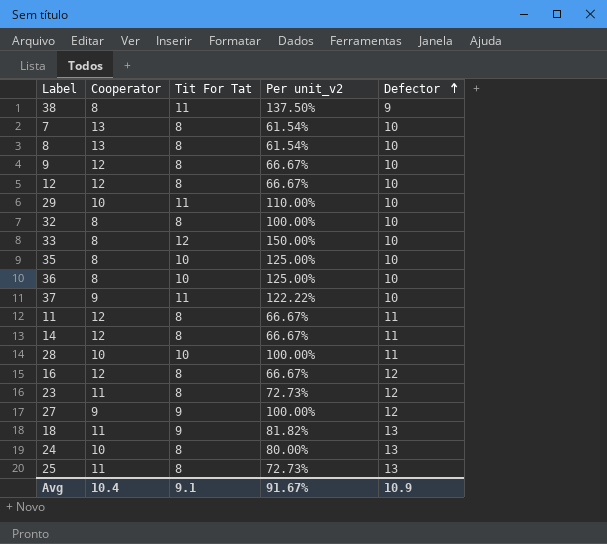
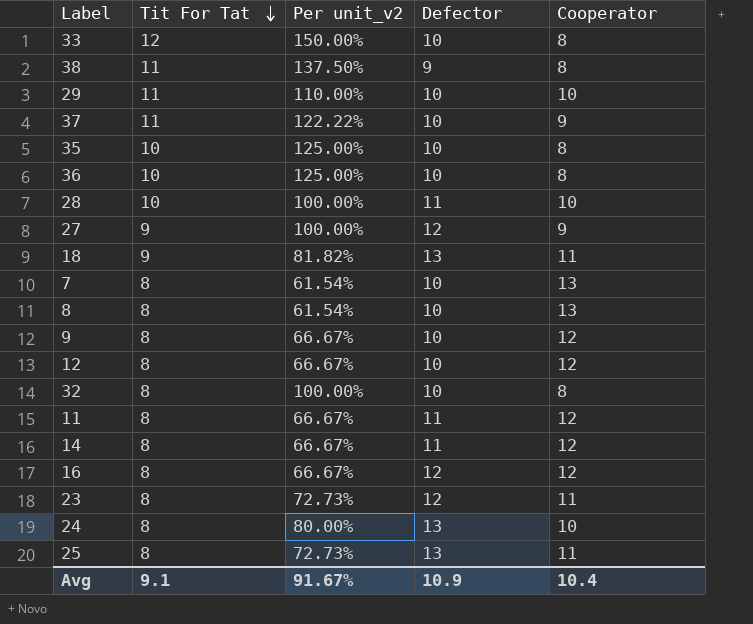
row order: Defector ascending -> Tit For Tat descending
column Cooperator | position: 2 -> 5

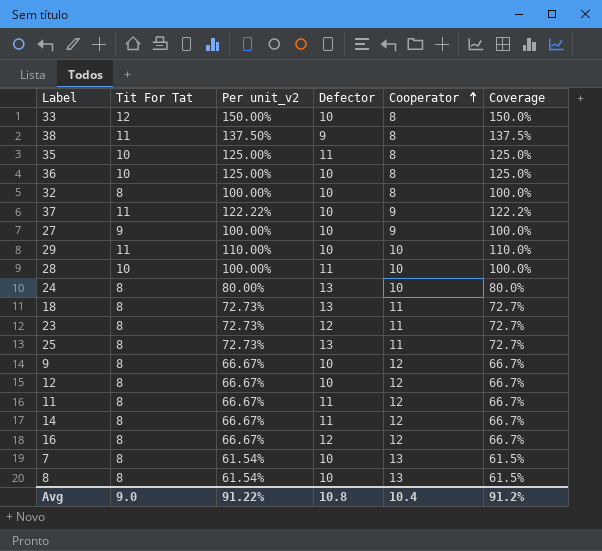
row order: Tit For Tat descending -> Cooperator ascending
column Coverage | formula: none -> [Tit For Tat] / [Cooperator]
35 | Defector: 10 -> 11
27 | Defector: 12 -> 10
18 | Tit For Tat: 9 -> 8
18 | Per unit_v2: 81.82% -> 72.73%
Avg | Tit For Tat: 9.1 -> 9.0
Avg | Per unit_v2: 91.67% -> 91.22%
Avg | Defector: 10.9 -> 10.8

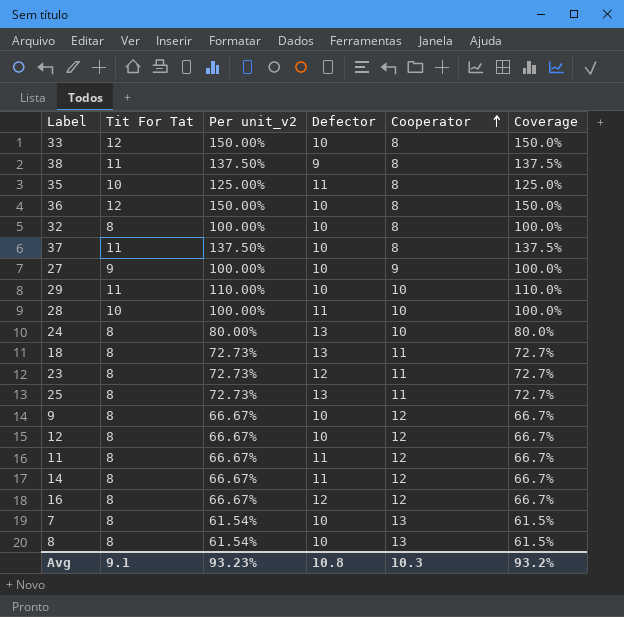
36 | Tit For Tat: 10 -> 12
36 | Per unit_v2: 125.00% -> 150.00%
36 | Coverage: 125.0% -> 150.0%
37 | Per unit_v2: 122.22% -> 137.50%
37 | Cooperator: 9 -> 8
37 | Coverage: 122.2% -> 137.5%
Avg | Tit For Tat: 9.0 -> 9.1
Avg | Per unit_v2: 91.22% -> 93.23%
Avg | Cooperator: 10.4 -> 10.3
Avg | Coverage: 91.2% -> 93.2%

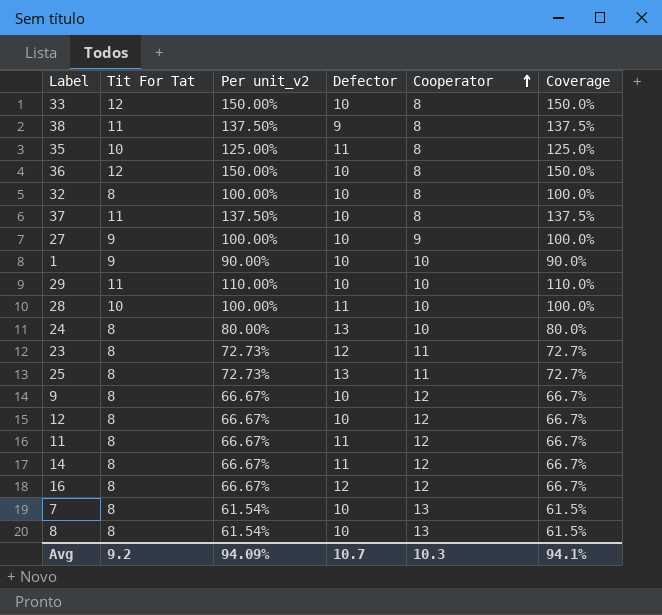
row 18: 8 | 72.73% | 13 | 11 | 72.7% -> none
row 1: none -> 9 | 90.00% | 10 | 10 | 90.0%
Avg | Tit For Tat: 9.1 -> 9.2
Avg | Per unit_v2: 93.23% -> 94.09%
Avg | Defector: 10.8 -> 10.7
Avg | Coverage: 93.2% -> 94.1%

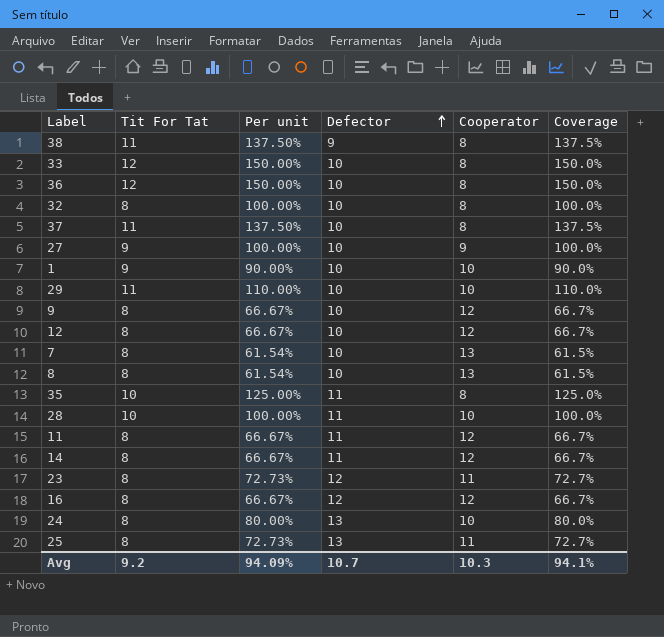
row order: Cooperator ascending -> Defector ascending
column name: Per unit_v2 -> Per unit

